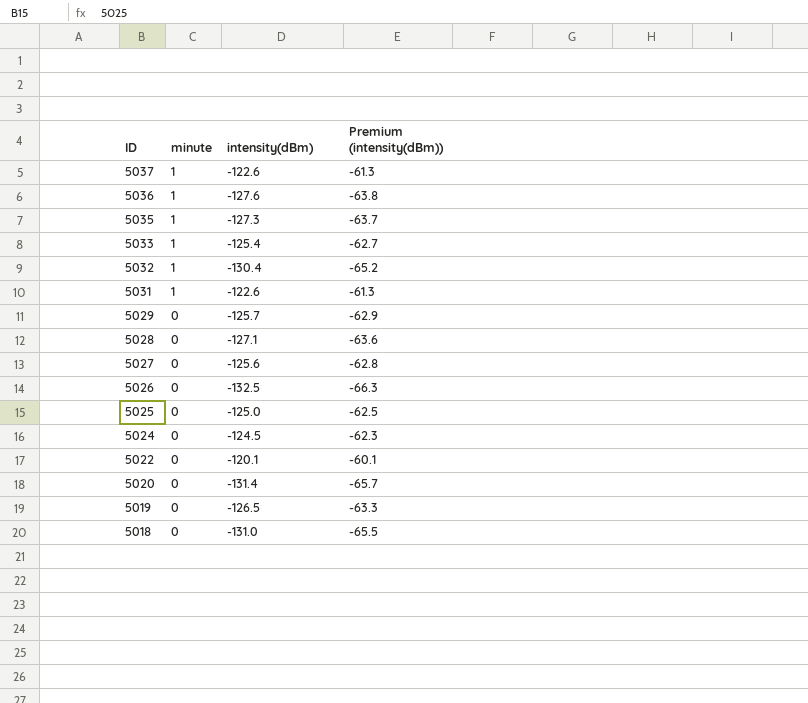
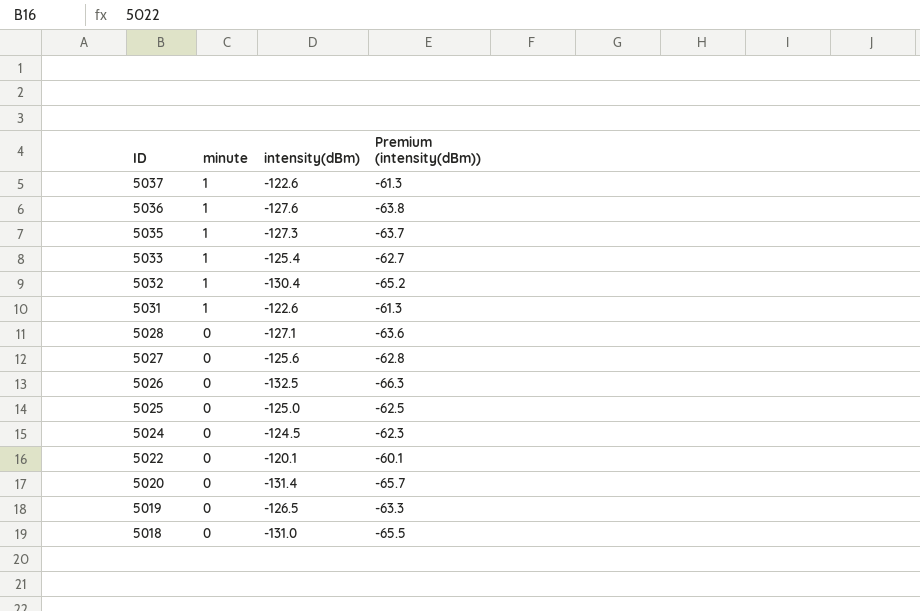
row 5029: 0 | -125.7 | -62.9 -> none

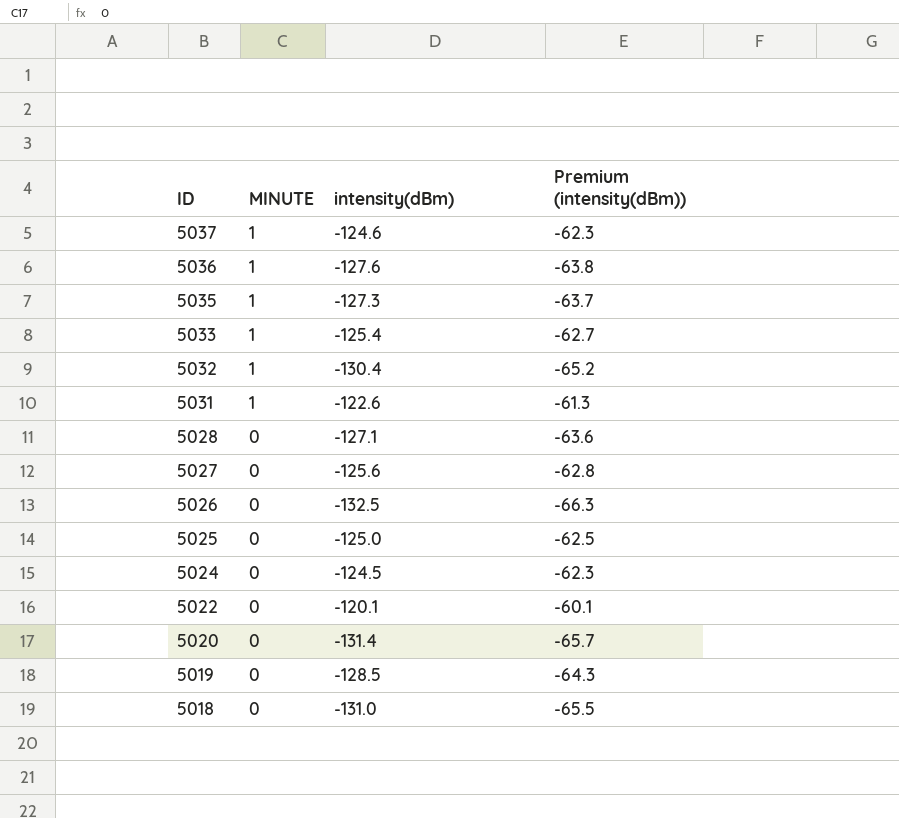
column name: minute -> MINUTE
5037 | intensity(dBm): -122.6 -> -124.6
5037 | Premium (intensity(dBm)): -61.3 -> -62.3
5019 | intensity(dBm): -126.5 -> -128.5
5019 | Premium (intensity(dBm)): -63.3 -> -64.3

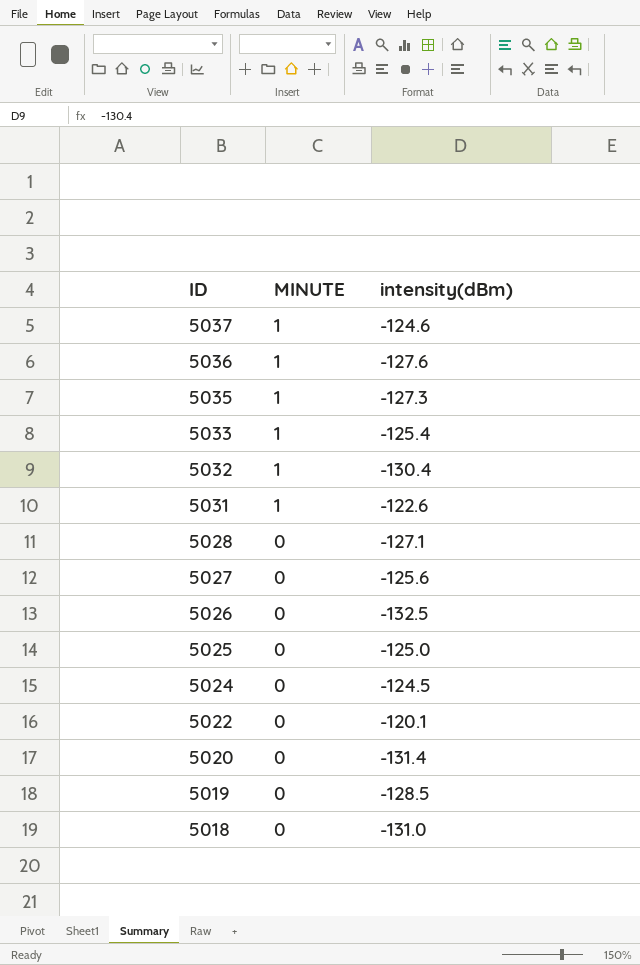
column Premium (intensity(dBm)) | formula: [intensity(dBm)] * 0.5 -> none

